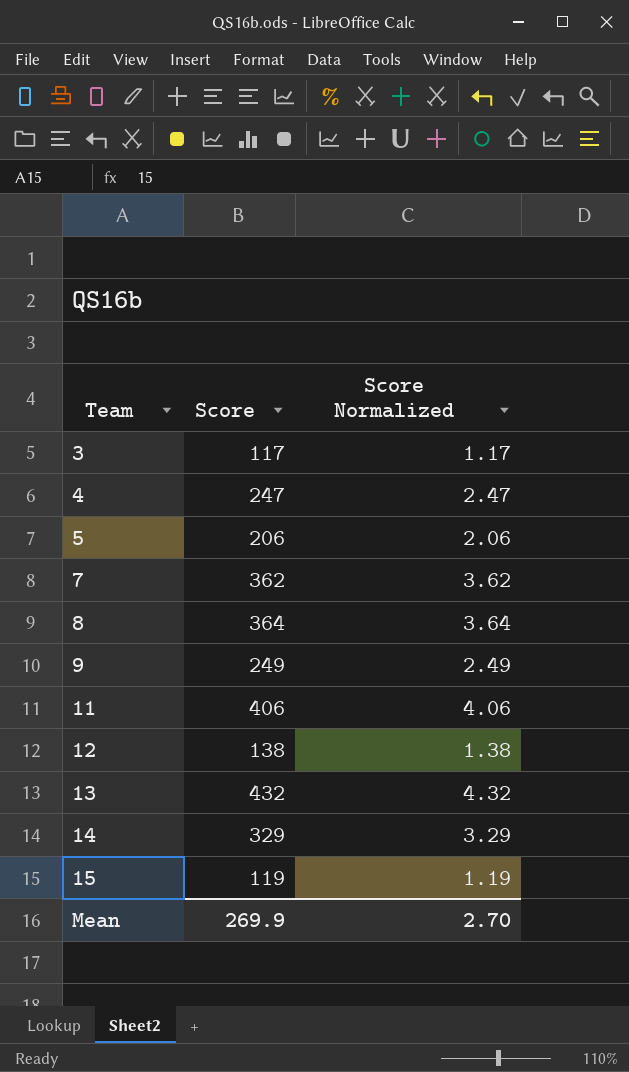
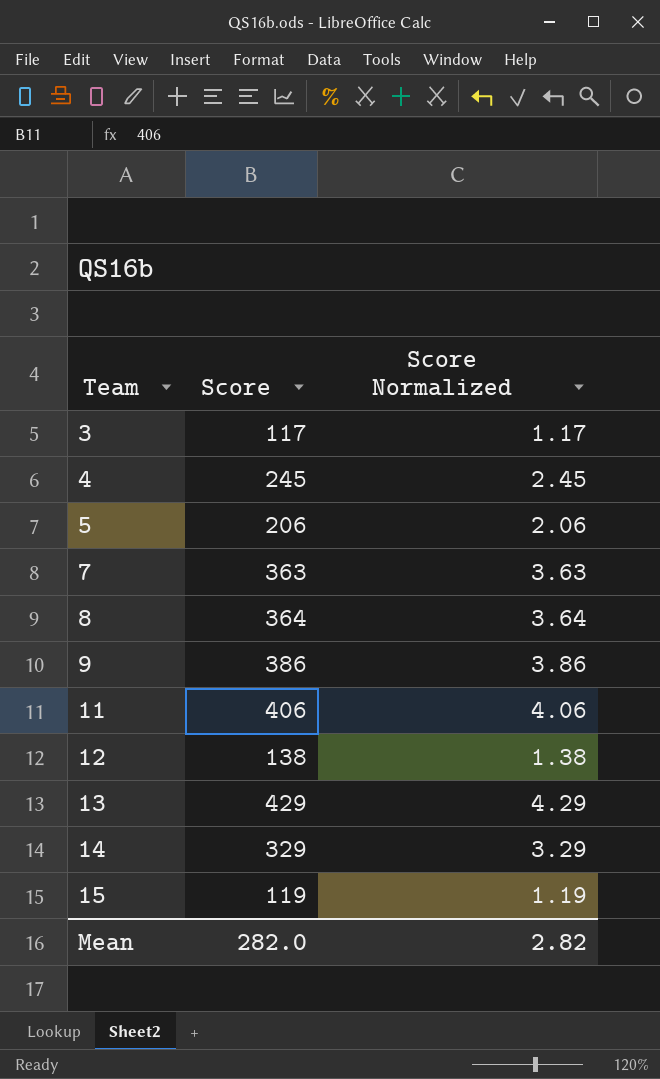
4 | Score: 247 -> 245
4 | Score Normalized: 2.47 -> 2.45
7 | Score: 362 -> 363
7 | Score Normalized: 3.62 -> 3.63
9 | Score: 249 -> 386
9 | Score Normalized: 2.49 -> 3.86
13 | Score: 432 -> 429
13 | Score Normalized: 4.32 -> 4.29
Mean | Score: 269.9 -> 282.0
Mean | Score Normalized: 2.70 -> 2.82

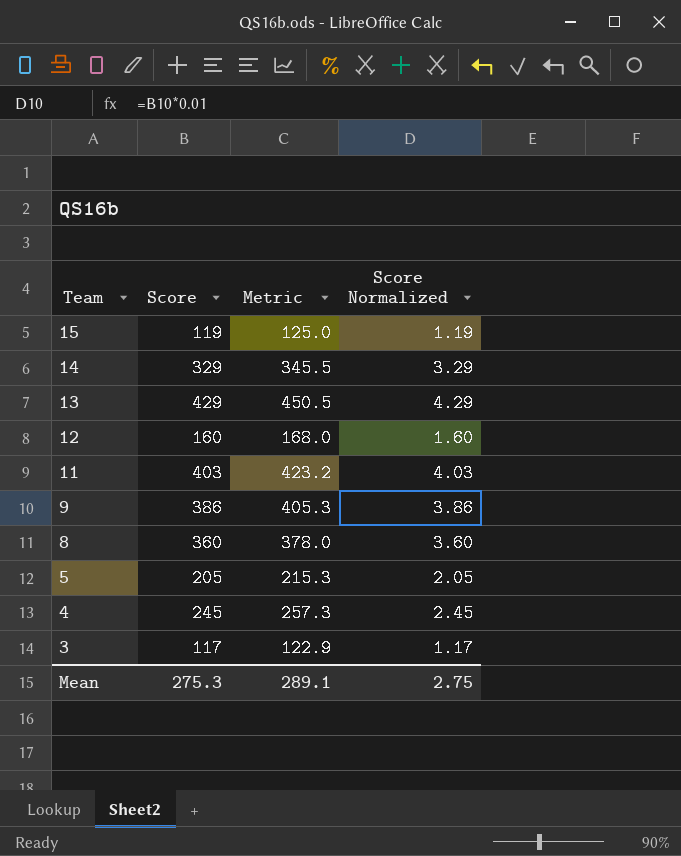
row order: Team ascending -> Team descending
column Metric | formula: none -> [Score] * 1.05
row 7: 363 | 3.63 -> none
12 | Score: 138 -> 160
12 | Score Normalized: 1.38 -> 1.60
11 | Score: 406 -> 403
11 | Score Normalized: 4.06 -> 4.03
8 | Score: 364 -> 360
8 | Score Normalized: 3.64 -> 3.60
5 | Score: 206 -> 205
5 | Score Normalized: 2.06 -> 2.05
Mean | Score: 282.0 -> 275.3
Mean | Score Normalized: 2.82 -> 2.75

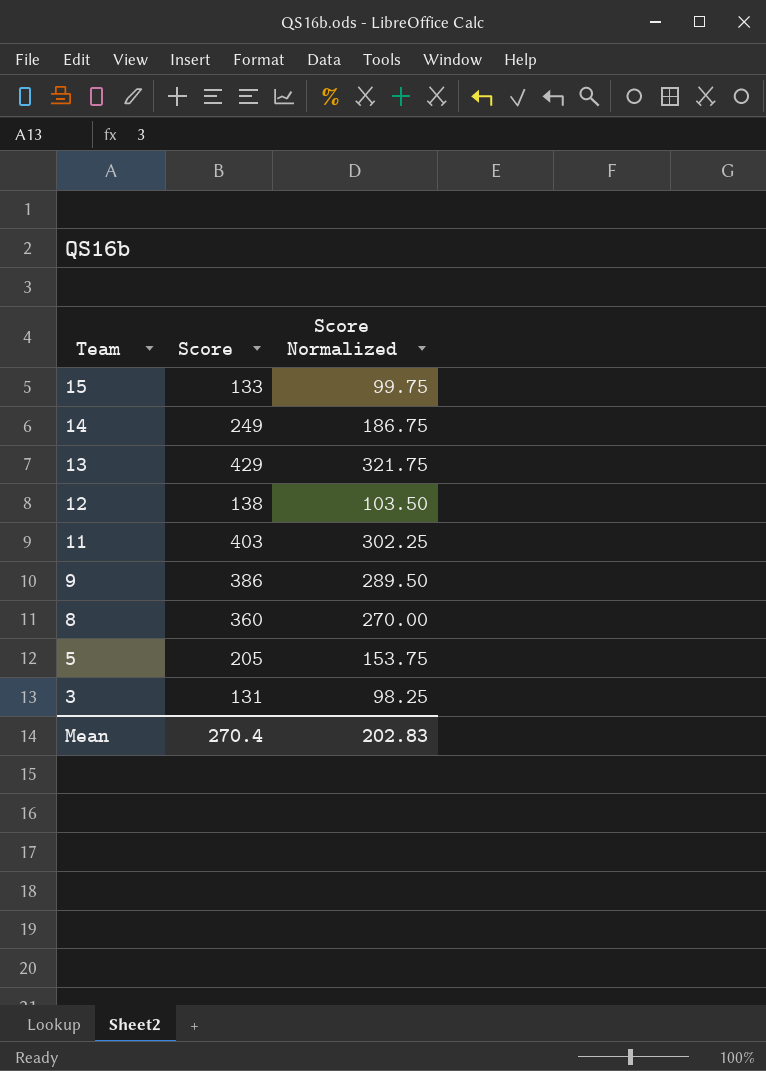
column Metric | formula: [Score] * 1.05 -> none
column Score Normalized | formula: [Score] * 0.01 -> [Score] * 0.75
row 4: 245 | 257.3 | 2.45 -> none
15 | Score: 119 -> 133
14 | Score: 329 -> 249
12 | Score: 160 -> 138
3 | Score: 117 -> 131
Mean | Score: 275.3 -> 270.4
Mean | Score Normalized: 2.75 -> 202.83

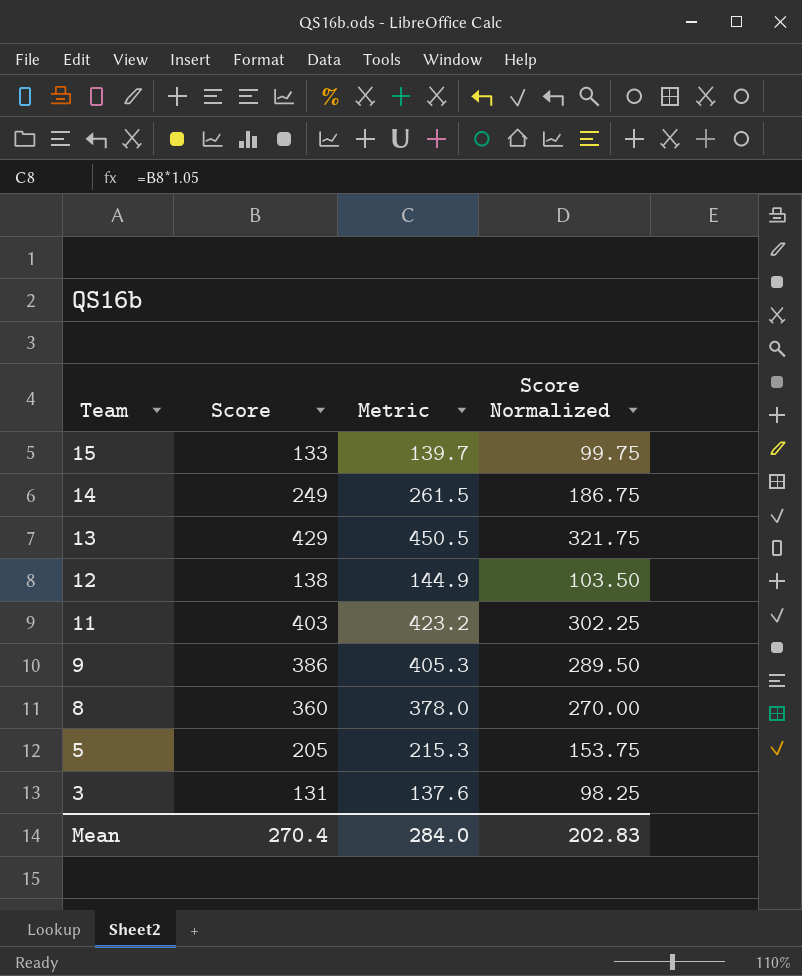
column Metric | formula: none -> [Score] * 1.05

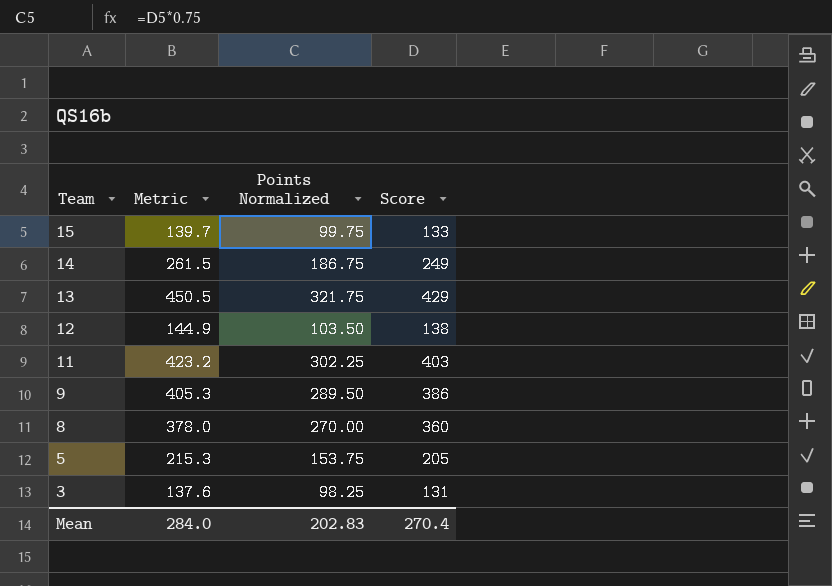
column name: Score Normalized -> Points Normalized
column Score | position: 2 -> 4

